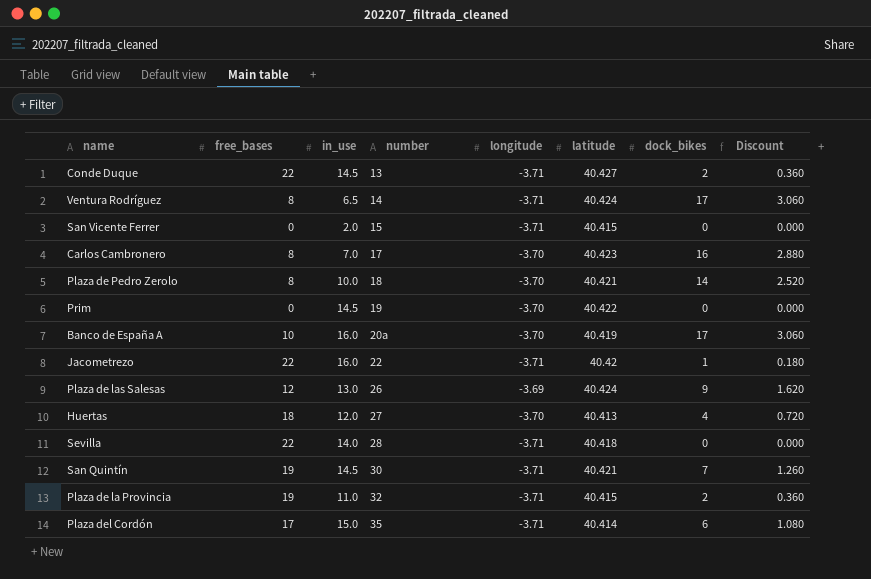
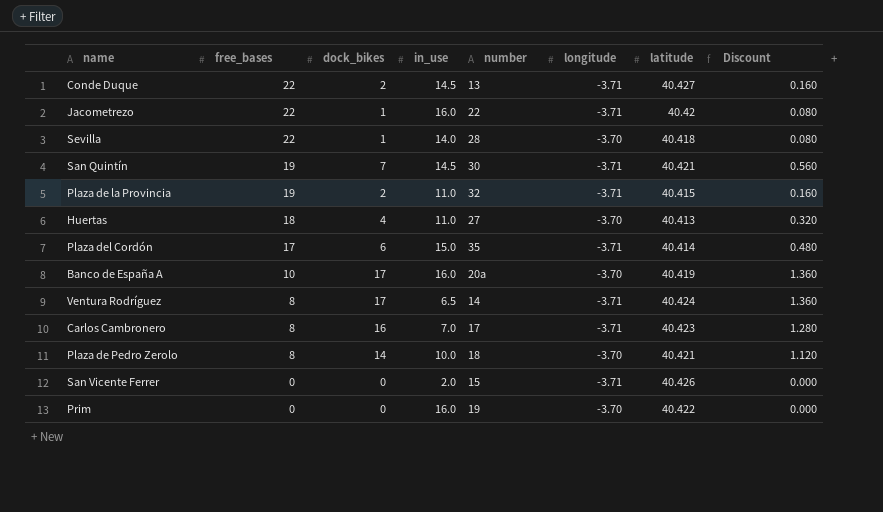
row order: number ascending -> free_bases descending
column dock_bikes | position: 7 -> 3
column Discount | formula: [dock_bikes] * 0.18 -> [dock_bikes] * 0.08
row Plaza de las Salesas: 12 | 13.0 | 26 | -3.69 | 40.424 | 9 | 1.620 -> none
Sevilla | dock_bikes: 0 -> 1
Sevilla | longitude: -3.71 -> -3.70
Huertas | in_use: 12.0 -> 11.0
Carlos Cambronero | longitude: -3.70 -> -3.71
San Vicente Ferrer | latitude: 40.415 -> 40.426
Prim | in_use: 14.5 -> 16.0

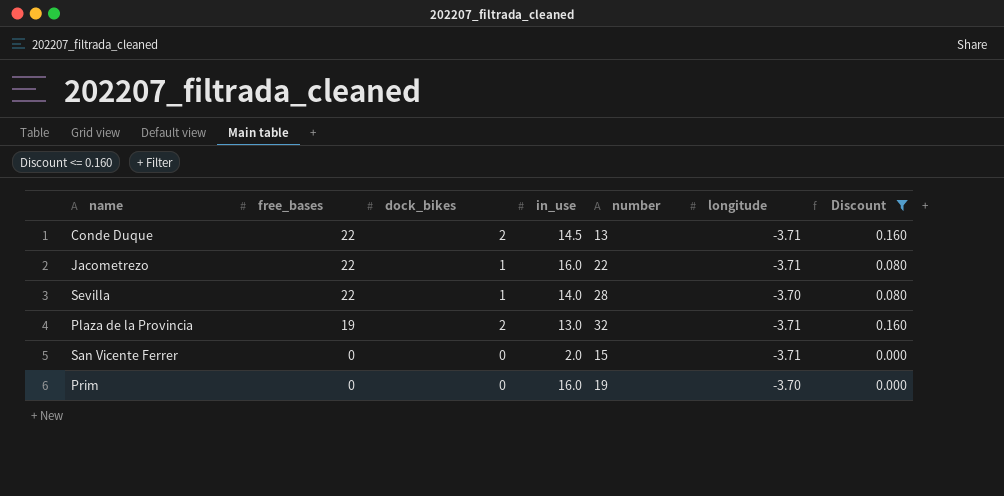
filter: none -> Discount <= 0.160
column latitude | position: 7 -> none
Plaza de la Provincia | in_use: 11.0 -> 13.0

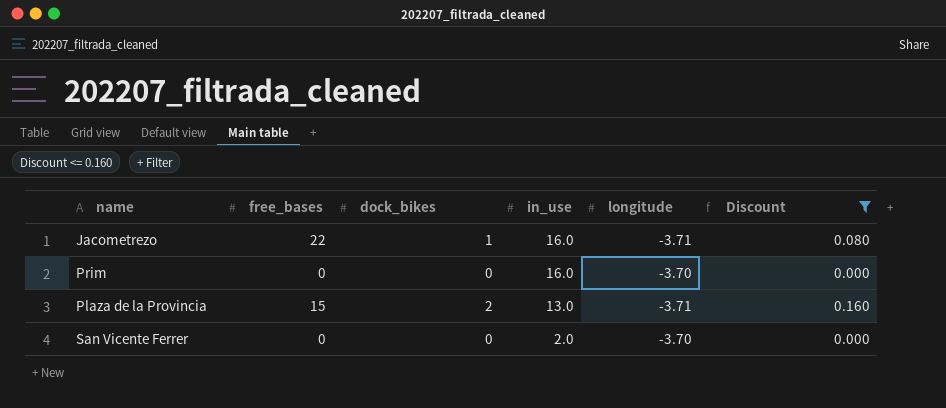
row order: free_bases descending -> in_use descending
column number | position: 5 -> none
row Conde Duque: 22 | 2 | 14.5 | 13 | -3.71 | 0.160 -> none
row Sevilla: 22 | 1 | 14.0 | 28 | -3.70 | 0.080 -> none
Plaza de la Provincia | free_bases: 19 -> 15
San Vicente Ferrer | longitude: -3.71 -> -3.70

